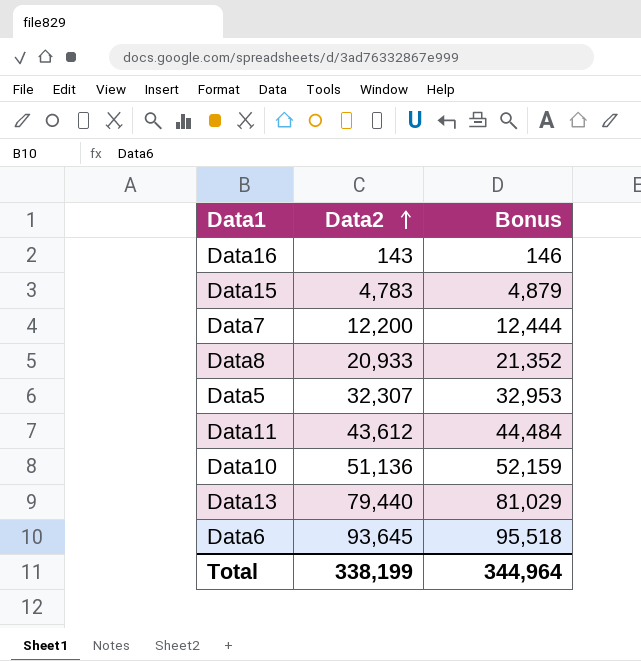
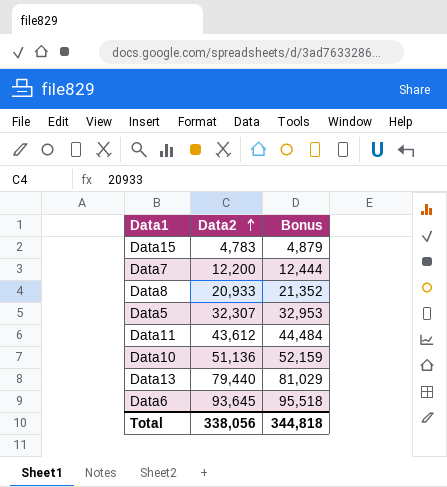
row Data16: 143 | 146 -> none
Total | Data2: 338,199 -> 338,056
Total | Bonus: 344,964 -> 344,818

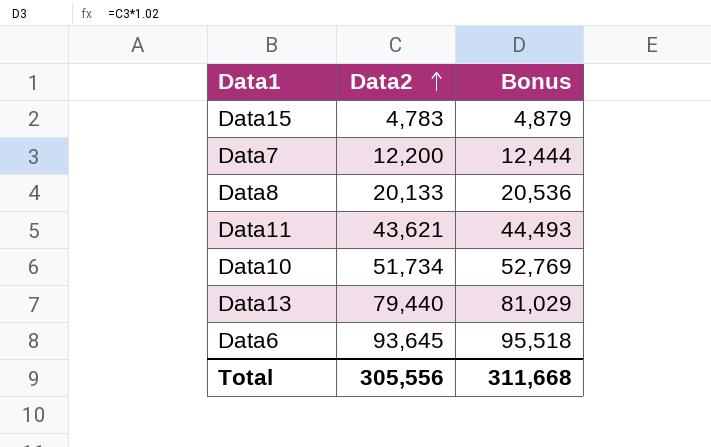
row Data5: 32,307 | 32,953 -> none
Data8 | Data2: 20,933 -> 20,133
Data8 | Bonus: 21,352 -> 20,536
Data11 | Data2: 43,612 -> 43,621
Data11 | Bonus: 44,484 -> 44,493
Data10 | Data2: 51,136 -> 51,734
Data10 | Bonus: 52,159 -> 52,769
Total | Data2: 338,056 -> 305,556
Total | Bonus: 344,818 -> 311,668

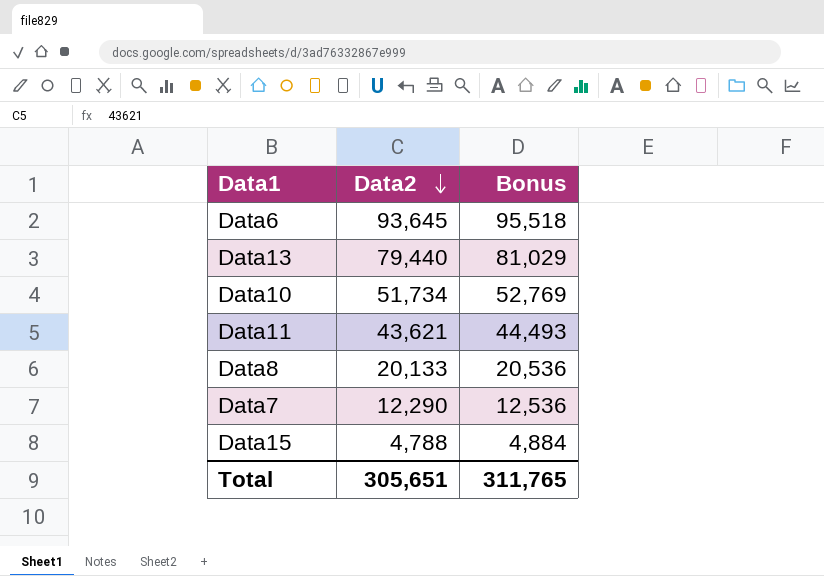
row order: Data2 ascending -> Data2 descending
Data7 | Data2: 12,200 -> 12,290
Data7 | Bonus: 12,444 -> 12,536
Data15 | Data2: 4,783 -> 4,788
Data15 | Bonus: 4,879 -> 4,884
Total | Data2: 305,556 -> 305,651
Total | Bonus: 311,668 -> 311,765

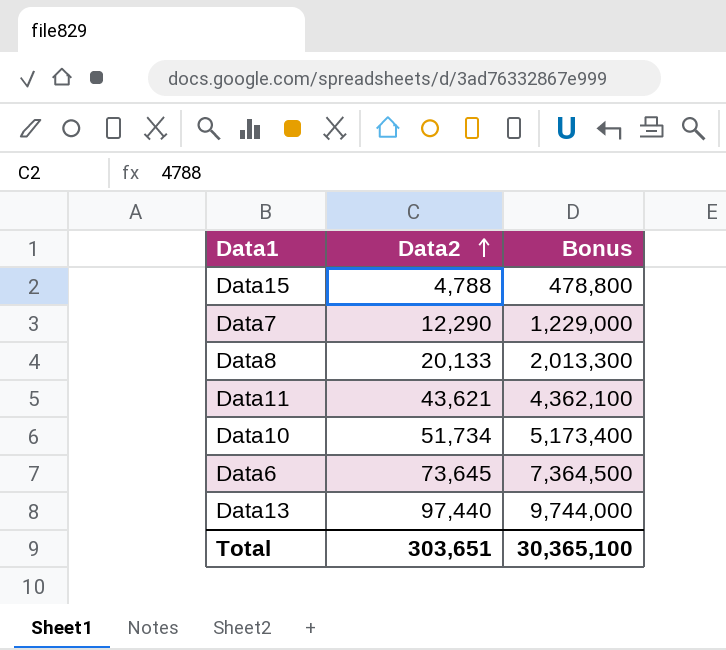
row order: Data2 descending -> Data2 ascending
column Bonus | formula: [Data2] * 1.02 -> [Data2] * 100
Data6 | Data2: 93,645 -> 73,645
Data13 | Data2: 79,440 -> 97,440
Total | Data2: 305,651 -> 303,651
Total | Bonus: 311,765 -> 30,365,100

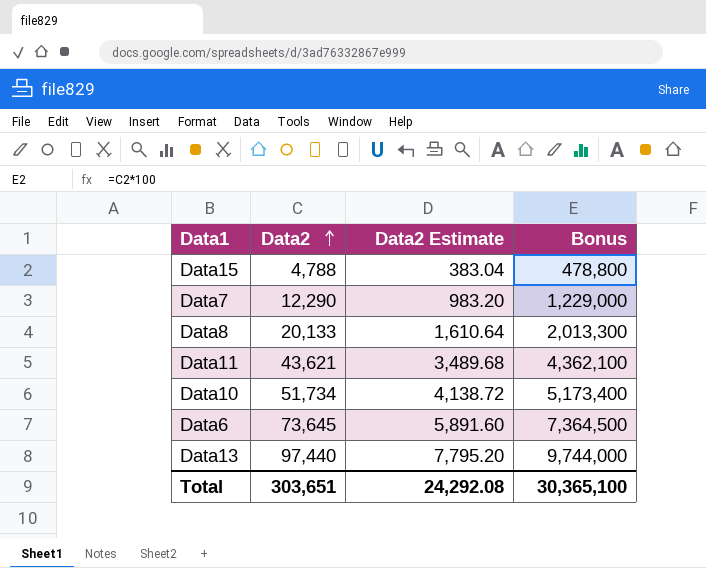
column Data2 Estimate | formula: none -> [Data2] * 0.08

